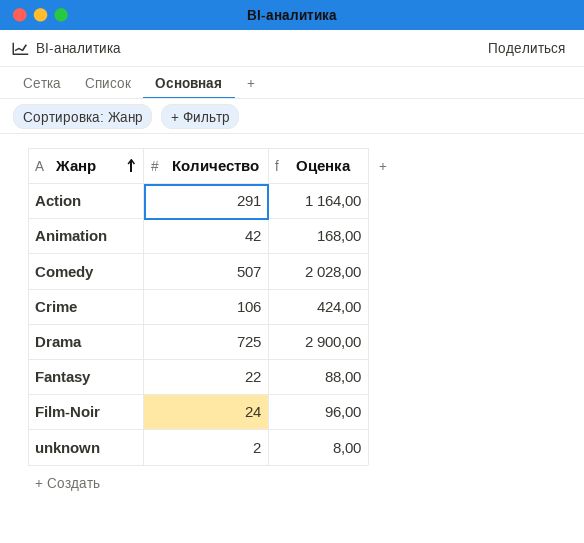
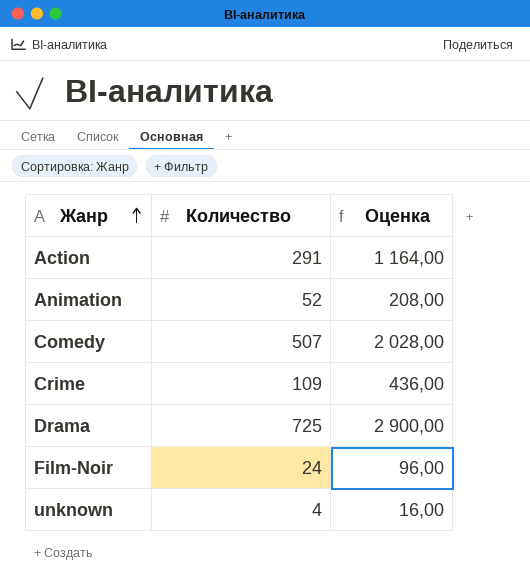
row Fantasy: 22 | 88,00 -> none
Animation | Количество: 42 -> 52
Animation | Оценка: 168,00 -> 208,00
Crime | Количество: 106 -> 109
Crime | Оценка: 424,00 -> 436,00
unknown | Количество: 2 -> 4
unknown | Оценка: 8,00 -> 16,00

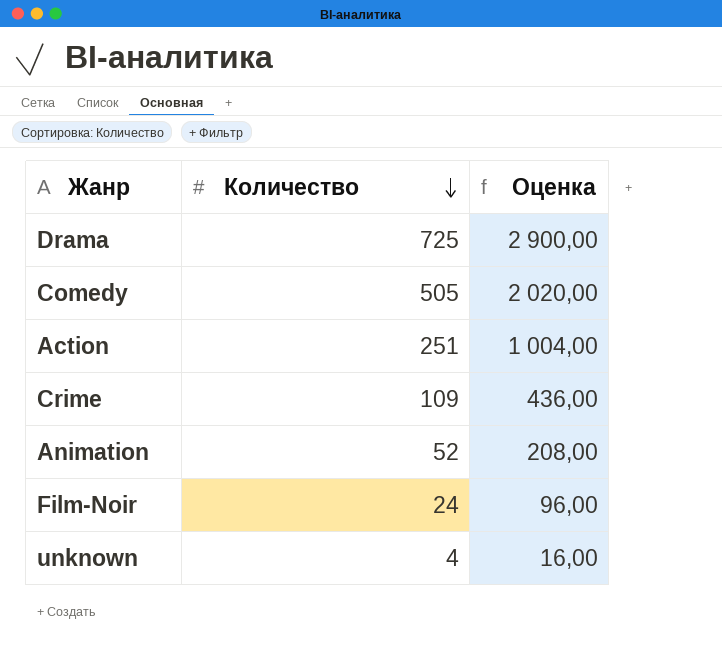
row order: Жанр ascending -> Количество descending
Comedy | Количество: 507 -> 505
Comedy | Оценка: 2 028,00 -> 2 020,00
Action | Количество: 291 -> 251
Action | Оценка: 1 164,00 -> 1 004,00

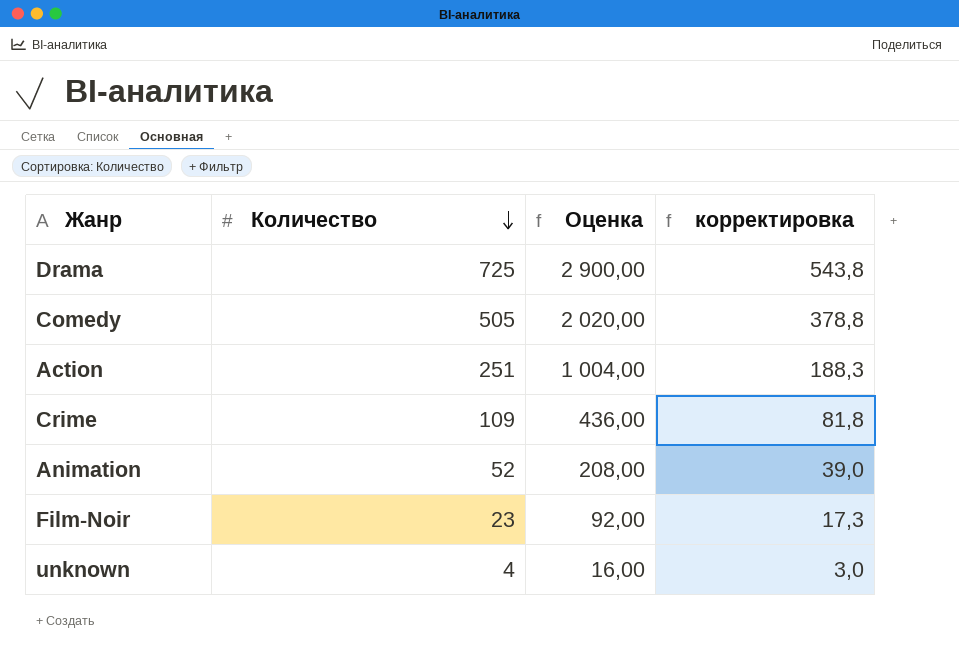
column корректировка | formula: none -> [Количество] * 0,75
Film-Noir | Количество: 24 -> 23
Film-Noir | Оценка: 96,00 -> 92,00

